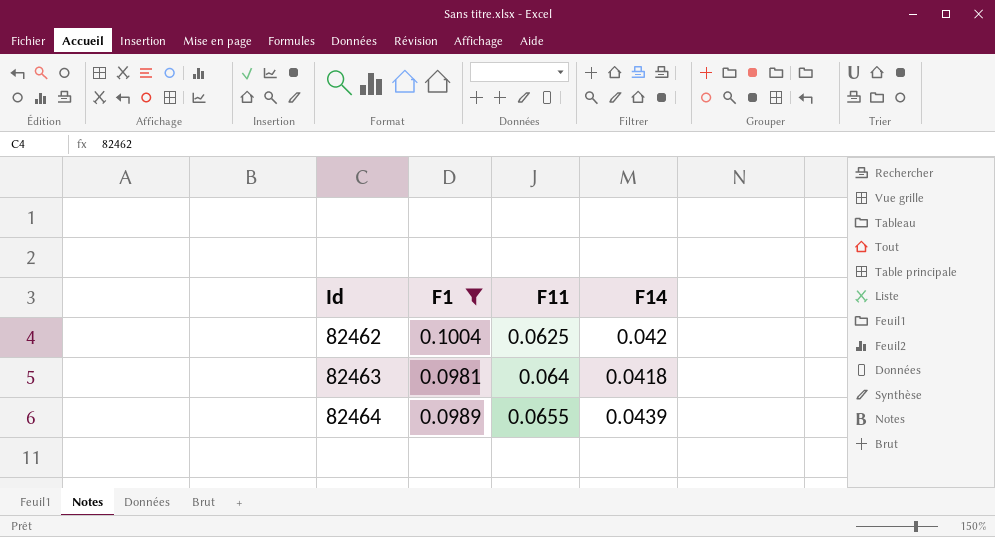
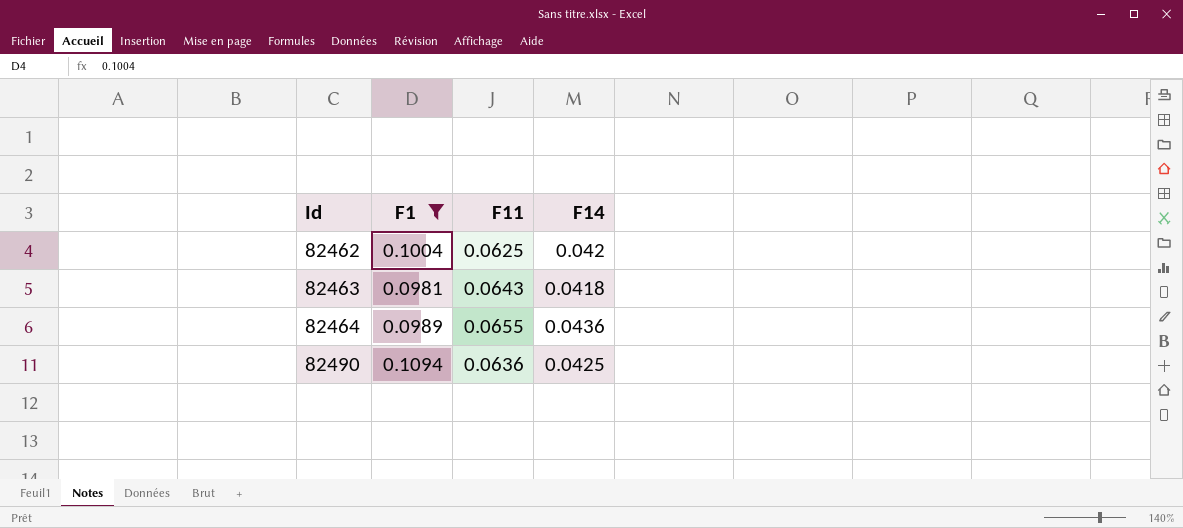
82463 | F11: 0.064 -> 0.0643
82464 | F14: 0.0439 -> 0.0436
row 82490: none -> 0.1094 | 0.0636 | 0.0425

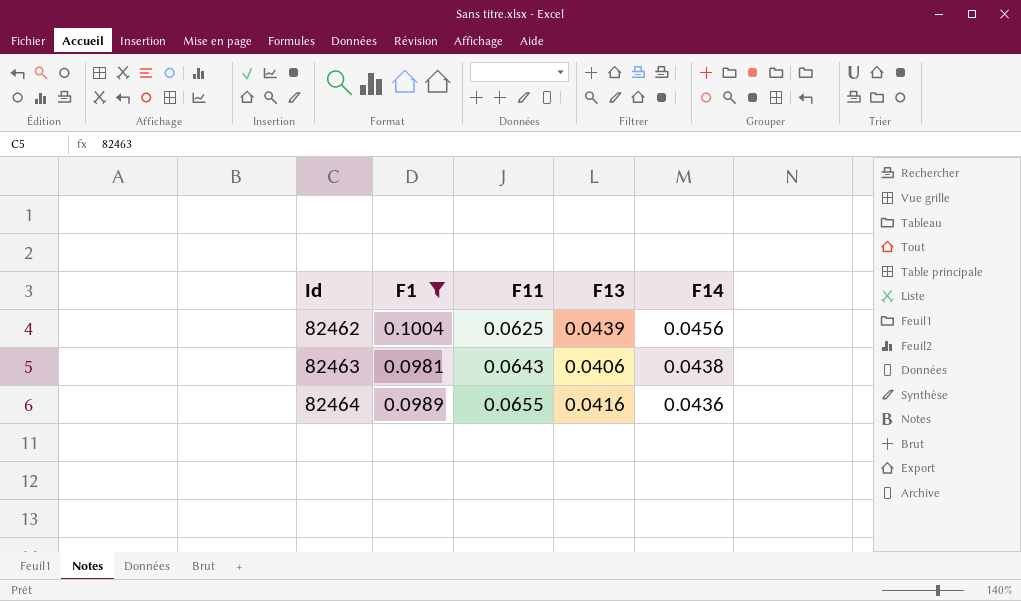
column F13 | position: none -> 4
row 82490: 0.1094 | 0.0636 | 0.0425 -> none
82462 | F14: 0.042 -> 0.0456
82463 | F14: 0.0418 -> 0.0438

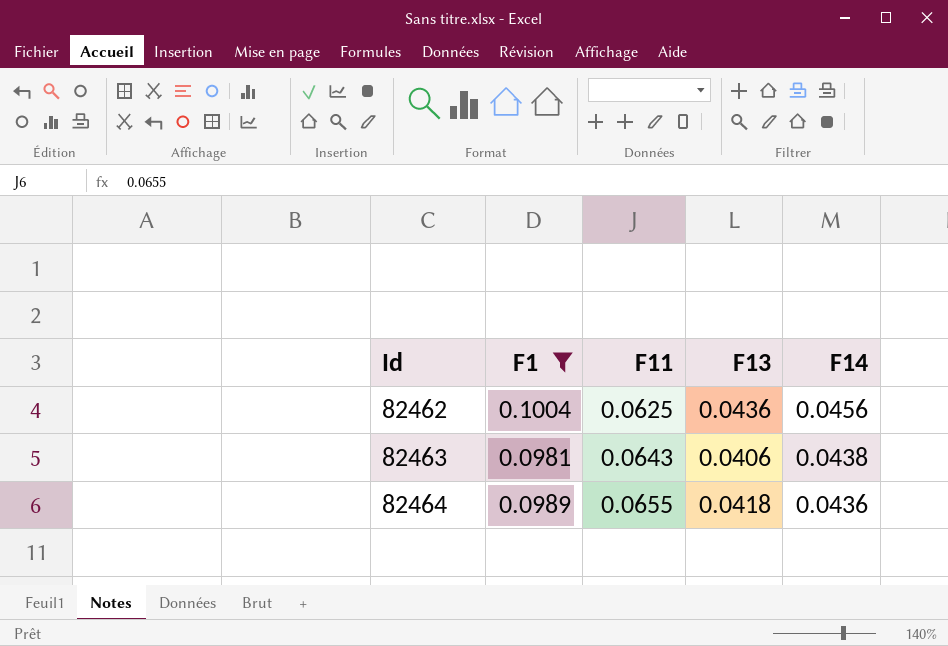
82462 | F13: 0.0439 -> 0.0436
82464 | F13: 0.0416 -> 0.0418

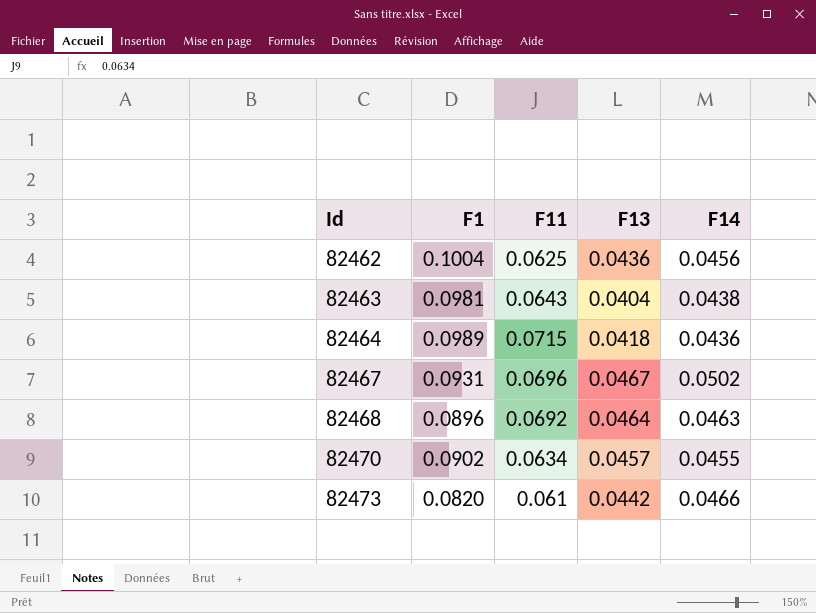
filter: F1 >= 0.0981 -> none
82463 | F13: 0.0406 -> 0.0404
82464 | F11: 0.0655 -> 0.0715

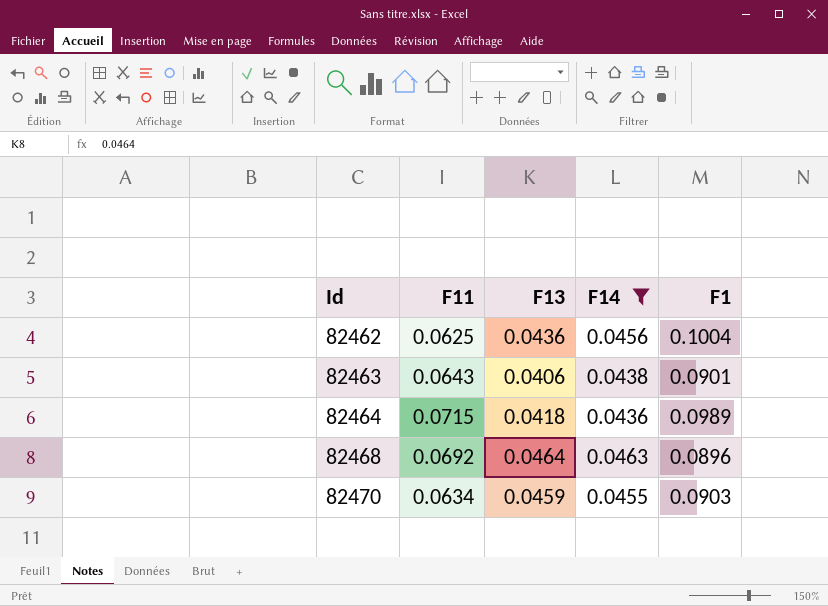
filter: none -> F14 <= 0.0463
column F1 | position: 2 -> 5
82463 | F13: 0.0404 -> 0.0406
82463 | F1: 0.0981 -> 0.0901
82470 | F13: 0.0457 -> 0.0459
82470 | F1: 0.0902 -> 0.0903

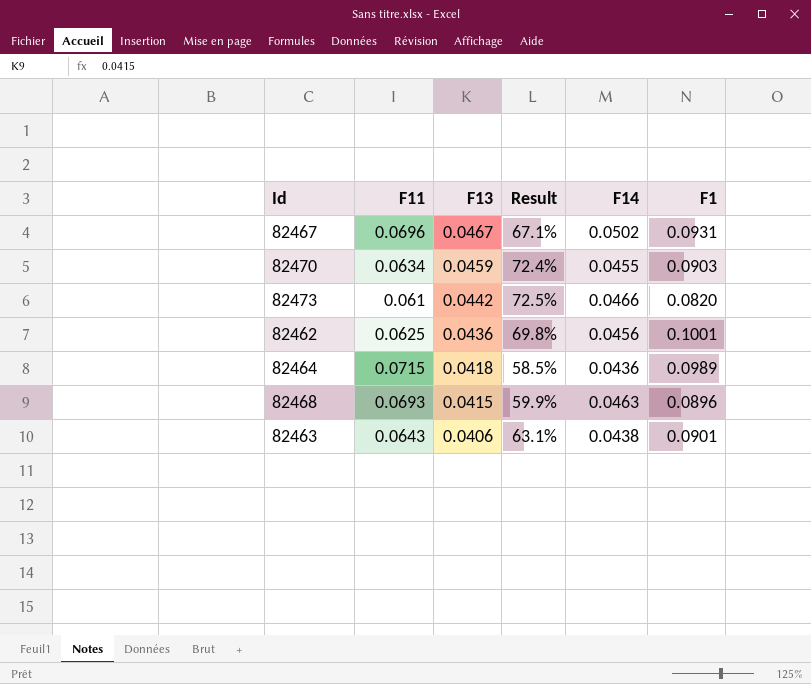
filter: F14 <= 0.0463 -> none
row order: Id ascending -> F13 descending
column Result | formula: none -> [F13] / [F11]
82462 | F1: 0.1004 -> 0.1001
82468 | F11: 0.0692 -> 0.0693
82468 | F13: 0.0464 -> 0.0415

